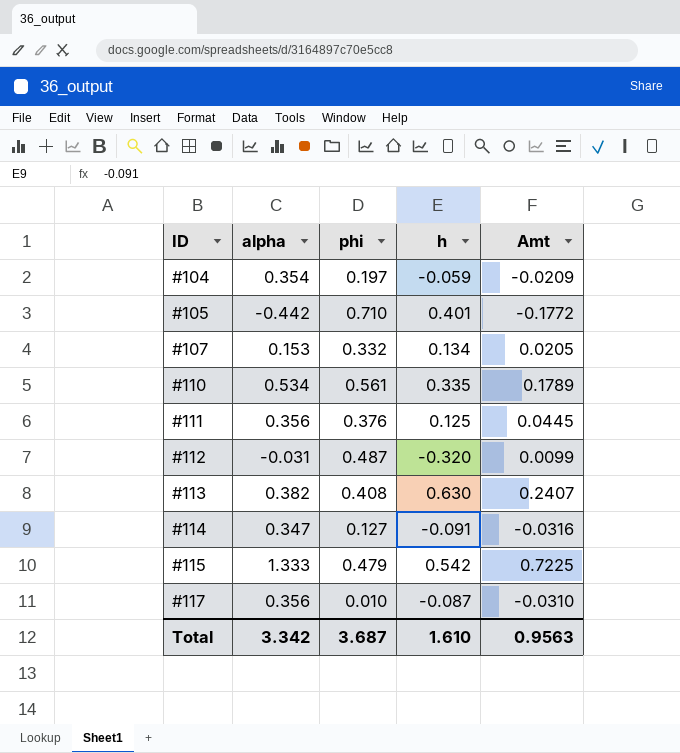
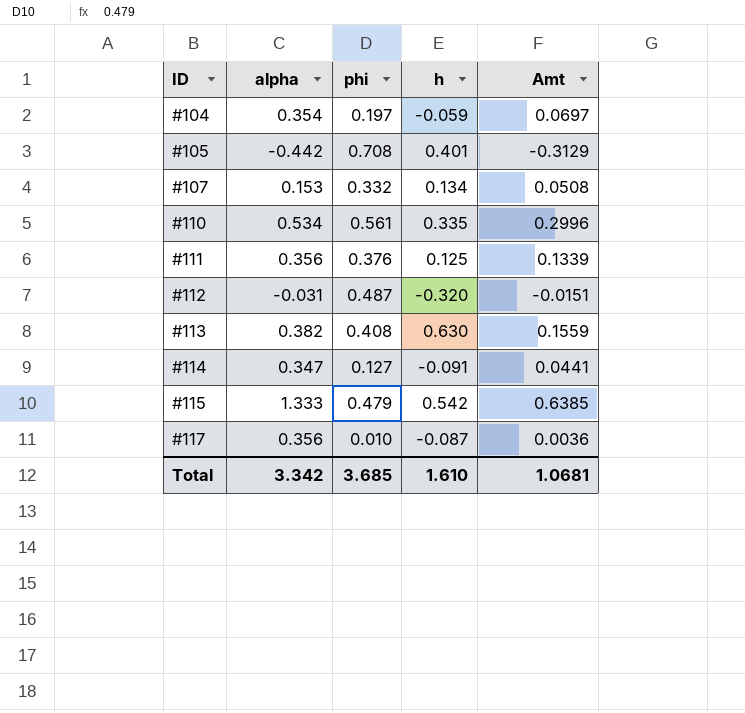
column Amt | formula: [alpha] * [h] -> [alpha] * [phi]
#105 | phi: 0.710 -> 0.708
Total | phi: 3.687 -> 3.685
Total | Amt: 0.9563 -> 1.0681

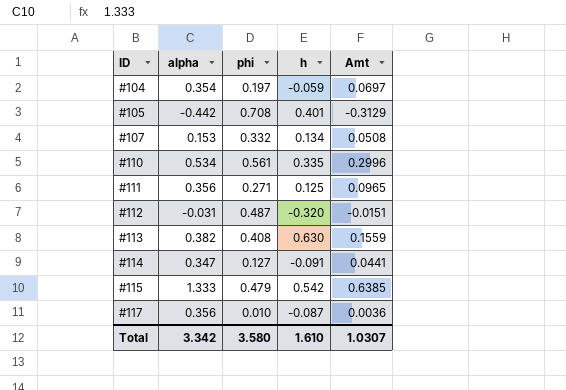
#111 | phi: 0.376 -> 0.271
#111 | Amt: 0.1339 -> 0.0965
Total | phi: 3.685 -> 3.580
Total | Amt: 1.0681 -> 1.0307

